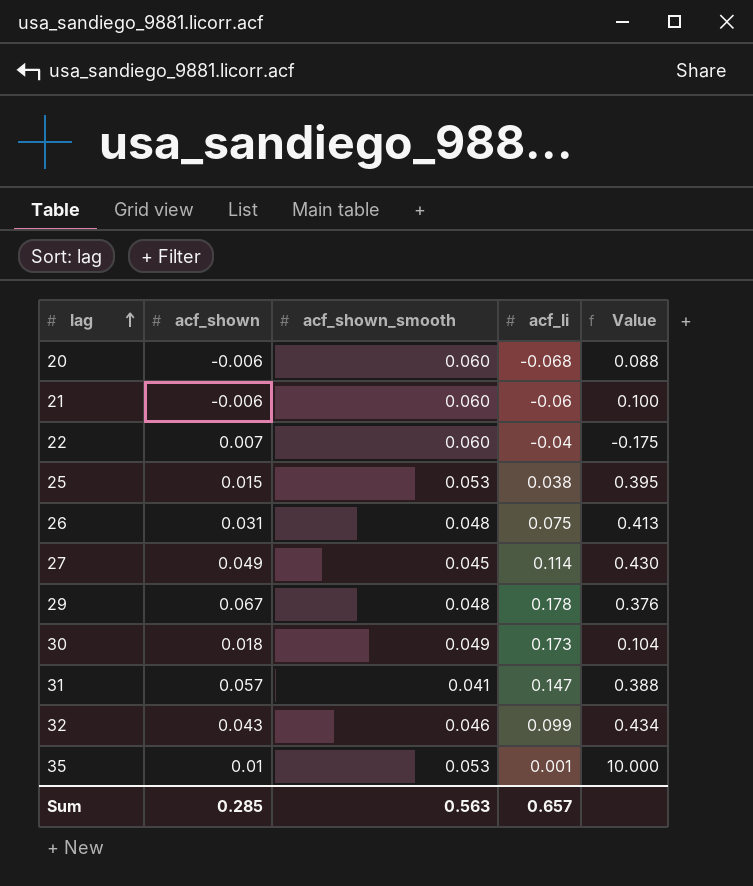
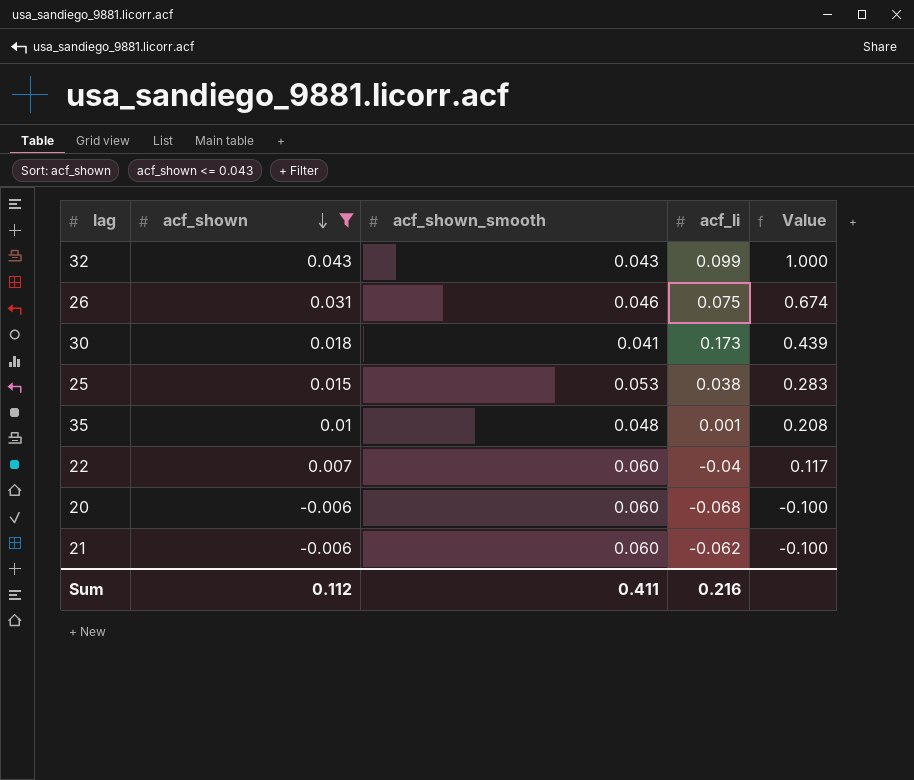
filter: none -> acf_shown <= 0.043
row order: lag ascending -> acf_shown descending
column Value | formula: [acf_shown] / [acf_li] -> [acf_shown] / [acf_shown_smooth]
32 | acf_shown_smooth: 0.046 -> 0.043
26 | acf_shown_smooth: 0.048 -> 0.046
30 | acf_shown_smooth: 0.049 -> 0.041
35 | acf_shown_smooth: 0.053 -> 0.048
21 | acf_li: -0.06 -> -0.062
Sum | acf_shown: 0.285 -> 0.112
Sum | acf_shown_smooth: 0.563 -> 0.411
Sum | acf_li: 0.657 -> 0.216

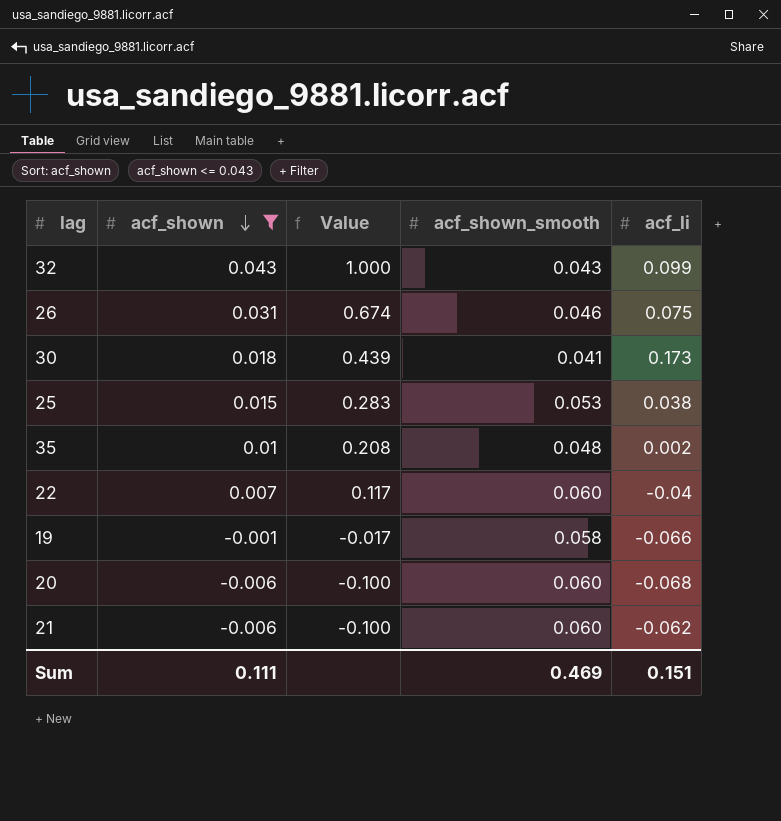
column Value | position: 5 -> 3
35 | acf_li: 0.001 -> 0.002
row 19: none -> -0.001 | -0.017 | 0.058 | -0.066
Sum | acf_shown: 0.112 -> 0.111
Sum | acf_shown_smooth: 0.411 -> 0.469
Sum | acf_li: 0.216 -> 0.151

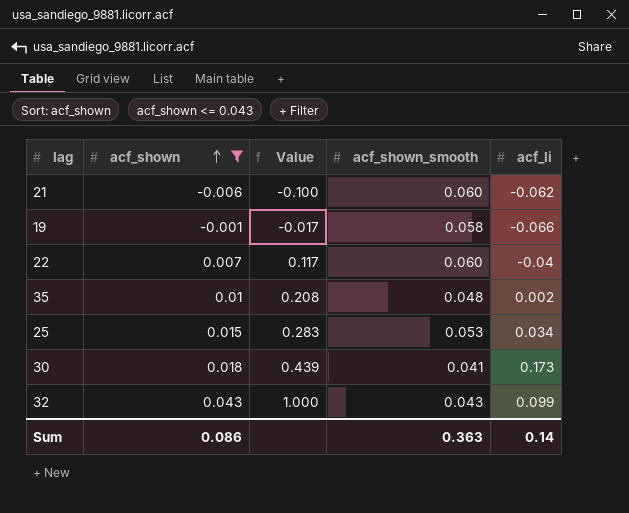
row order: acf_shown descending -> acf_shown ascending
row 26: 0.031 | 0.674 | 0.046 | 0.075 -> none
row 20: -0.006 | -0.100 | 0.060 | -0.068 -> none
25 | acf_li: 0.038 -> 0.034
Sum | acf_shown: 0.111 -> 0.086
Sum | acf_shown_smooth: 0.469 -> 0.363
Sum | acf_li: 0.151 -> 0.14

